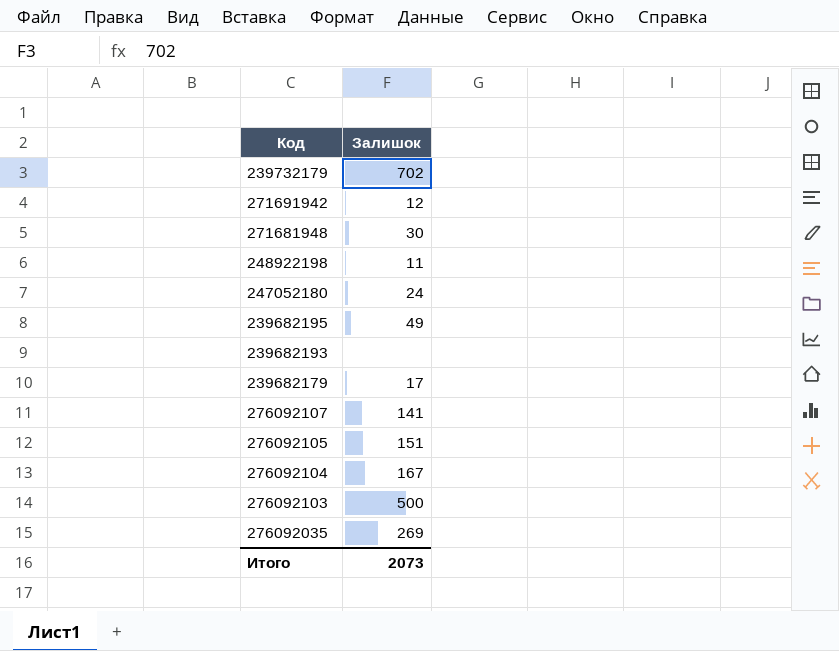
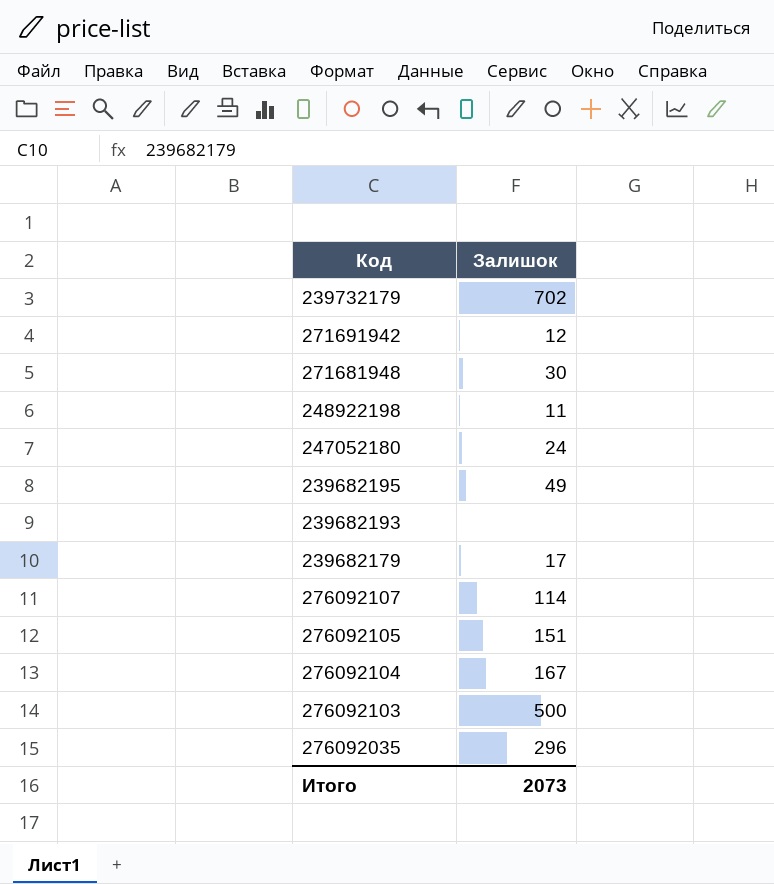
276092107 | Залишок: 141 -> 114
276092035 | Залишок: 269 -> 296

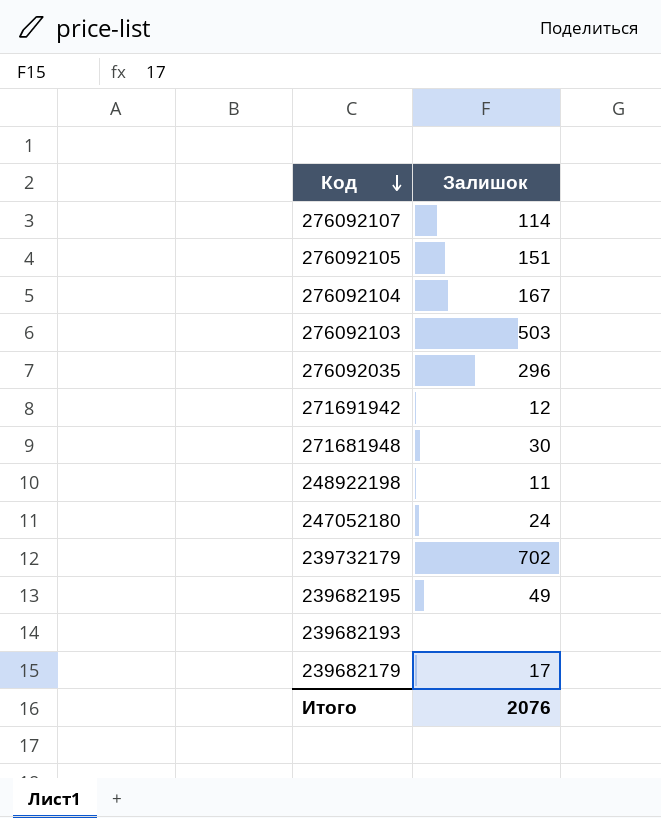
row order: none -> Код descending
276092103 | Залишок: 500 -> 503
Итого | Залишок: 2073 -> 2076

